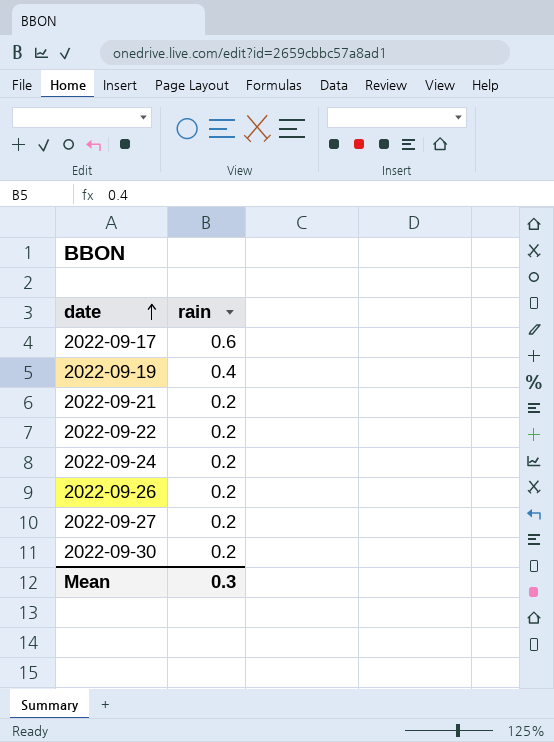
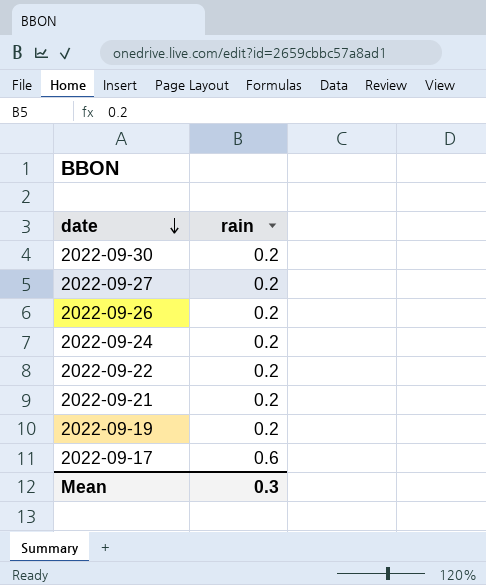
row order: date ascending -> date descending
2022-09-19 | rain: 0.4 -> 0.2

